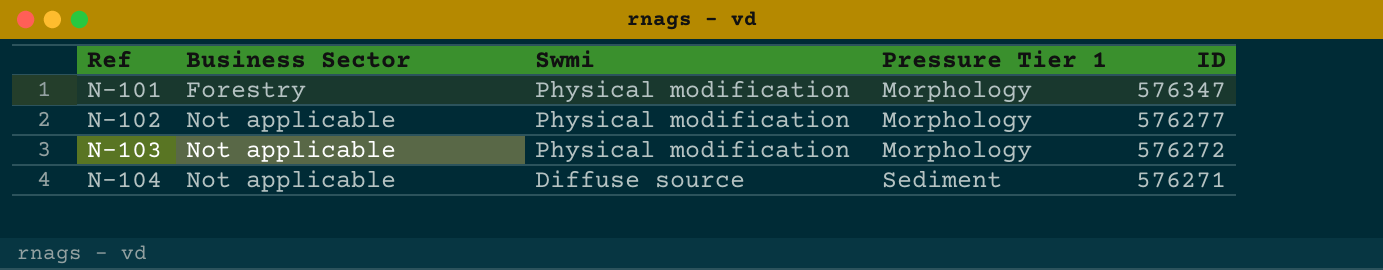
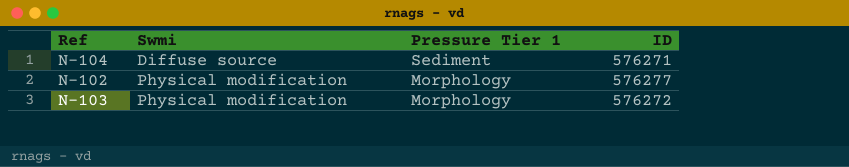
row order: Ref ascending -> Swmi ascending
column Business Sector | position: 2 -> none
row N-101: Forestry | Physical modification | Morphology | 576347 -> none

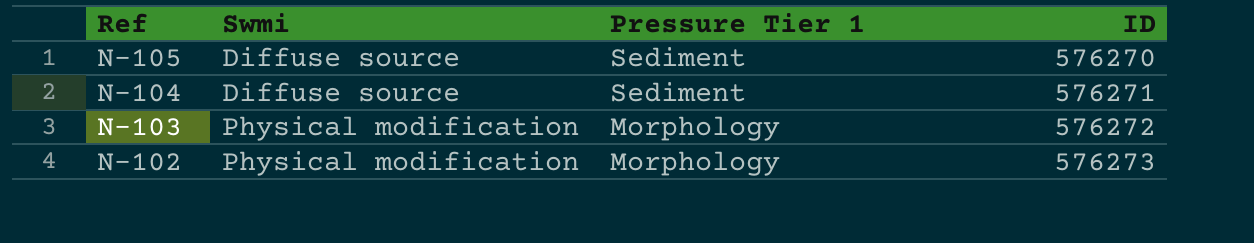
row order: Swmi ascending -> Ref descending
row N-105: none -> Diffuse source | Sediment | 576270
N-102 | ID: 576277 -> 576273

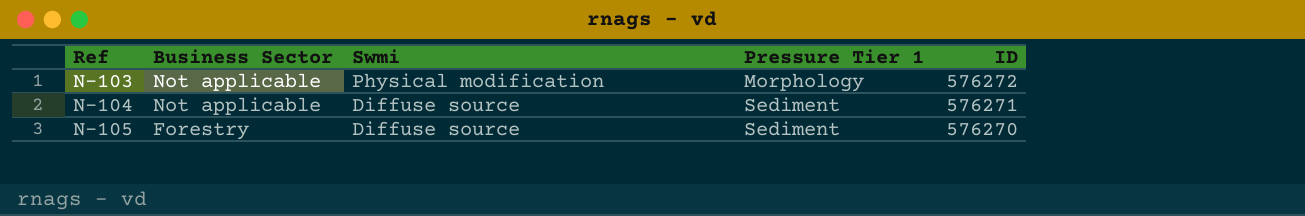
row order: Ref descending -> Ref ascending
column Business Sector | position: none -> 2
row N-102: Physical modification | Morphology | 576273 -> none

